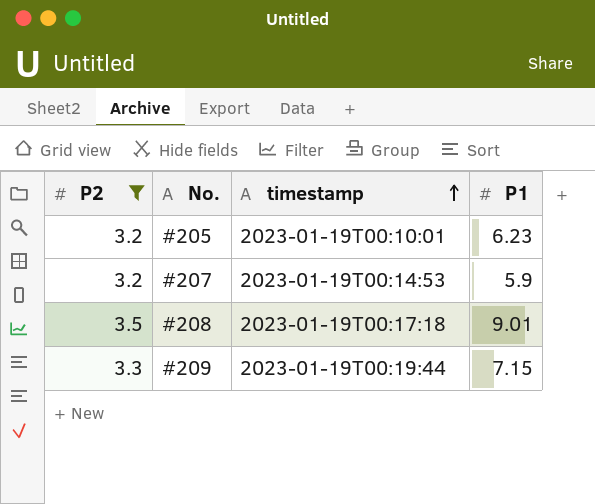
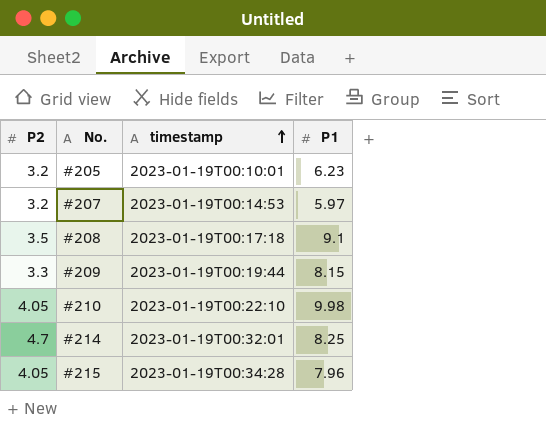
filter: P2 <= 3.5 -> none
#207 | P1: 5.9 -> 5.97
#208 | P1: 9.01 -> 9.1
#209 | P1: 7.15 -> 8.15

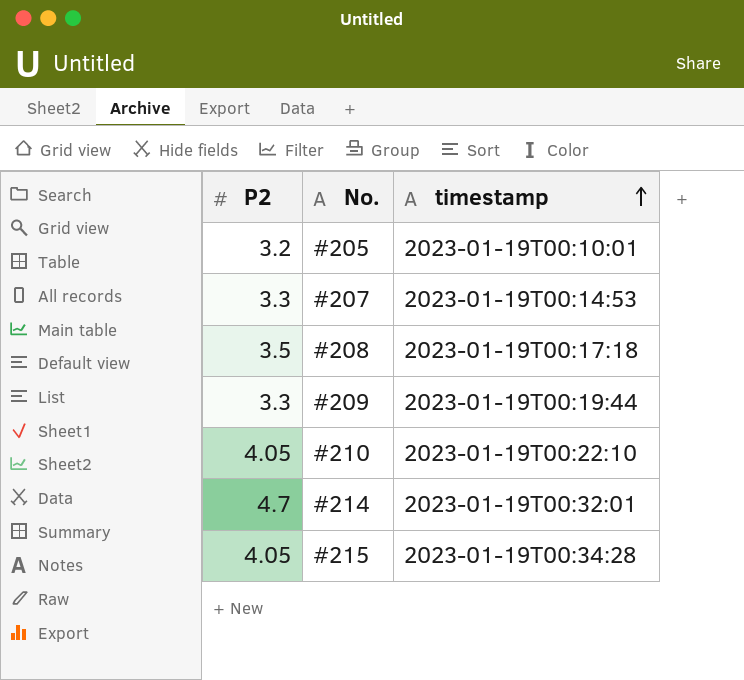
column P1 | position: 4 -> none
#207 | P2: 3.2 -> 3.3

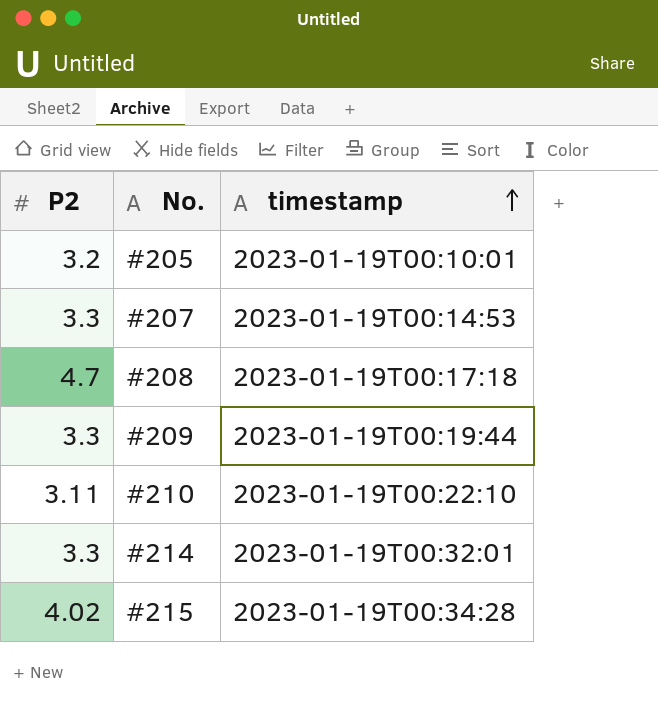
#208 | P2: 3.5 -> 4.7
#210 | P2: 4.05 -> 3.11
#214 | P2: 4.7 -> 3.3
#215 | P2: 4.05 -> 4.02

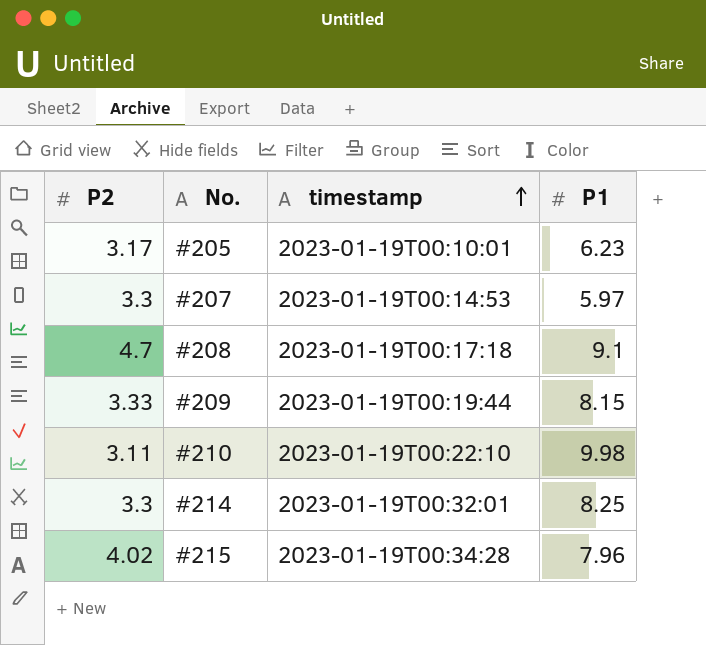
column P1 | position: none -> 4
#205 | P2: 3.2 -> 3.17
#209 | P2: 3.3 -> 3.33

